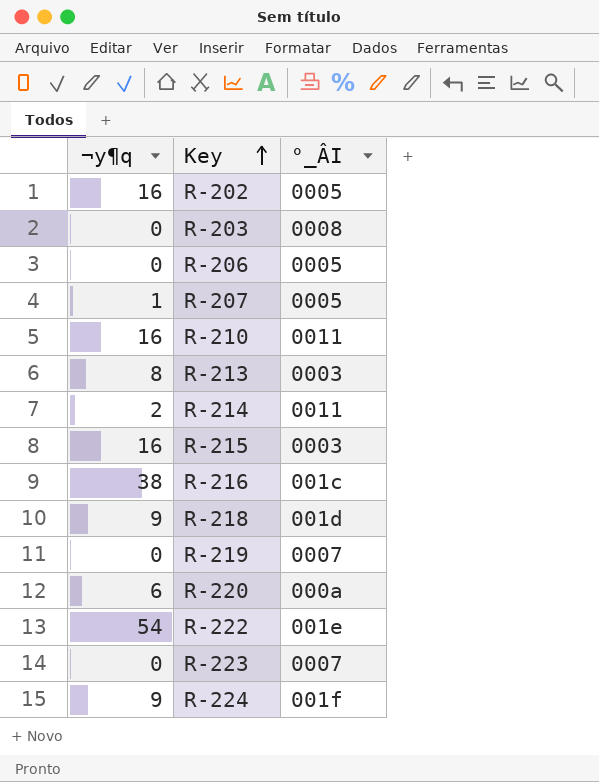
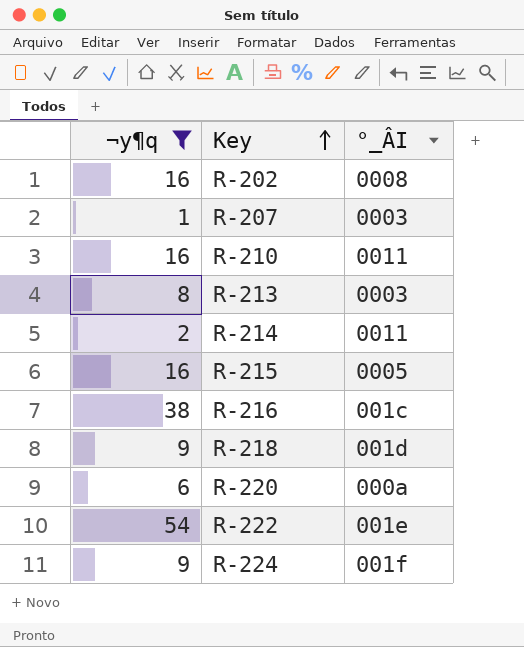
filter: none -> ¬y¶q != 0
R-202 | °_ÂI: 0005 -> 0008
R-207 | °_ÂI: 0005 -> 0003
R-215 | °_ÂI: 0003 -> 0005

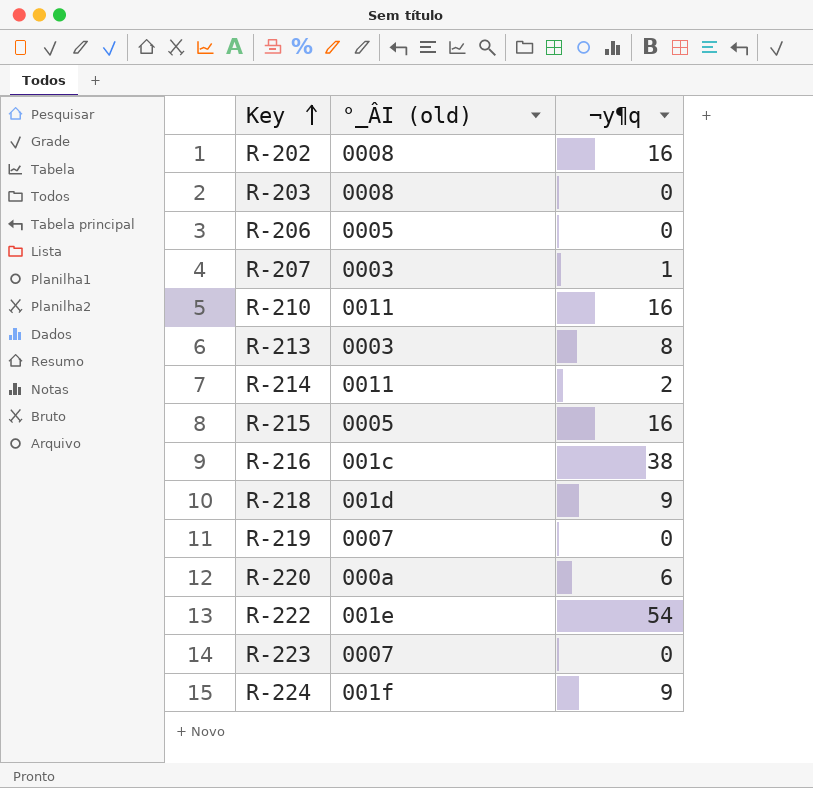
filter: ¬y¶q != 0 -> none
column name: °_ÂI -> °_ÂI (old)
column ¬y¶q | position: 1 -> 3

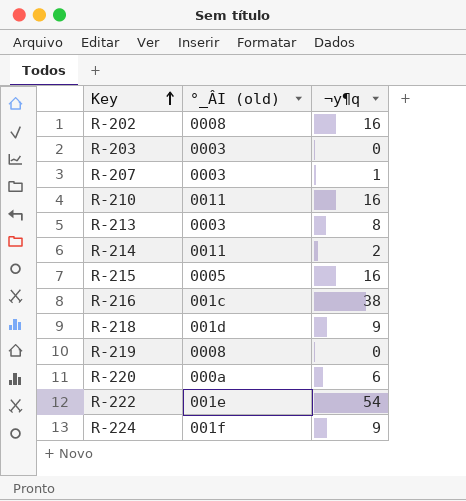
row R-206: 0005 | 0 -> none
row R-223: 0007 | 0 -> none
R-203 | °_ÂI (old): 0008 -> 0003
R-219 | °_ÂI (old): 0007 -> 0008

